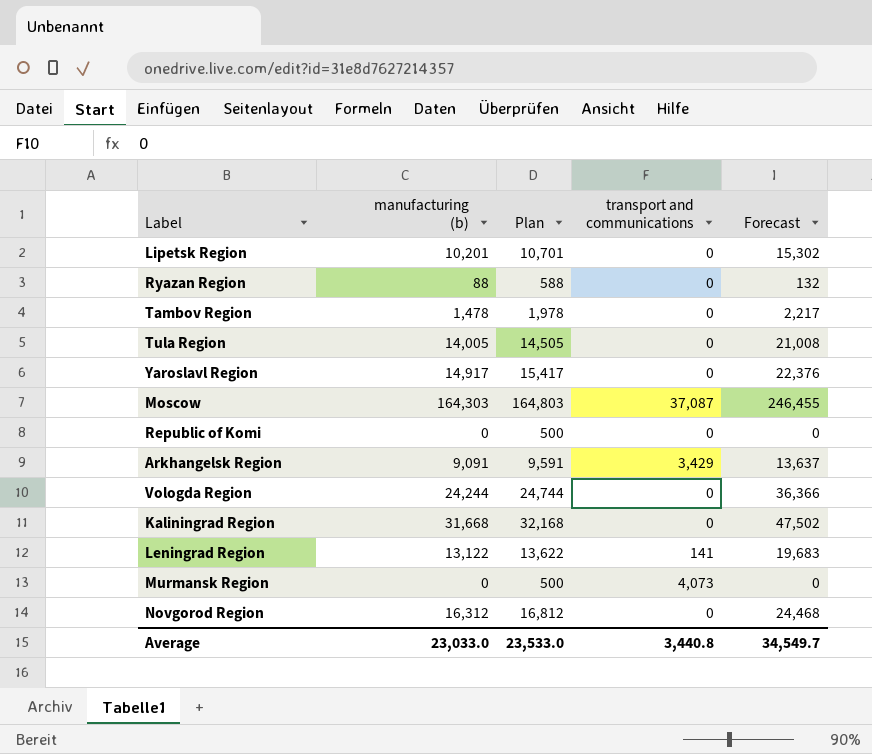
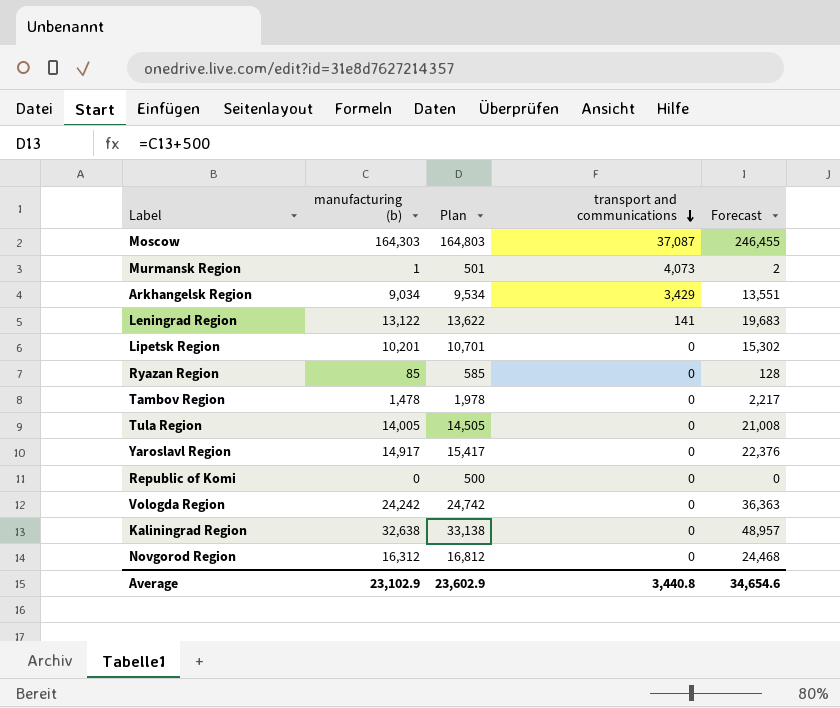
row order: none -> transport and communications descending
Murmansk Region | manufacturing (b): 0 -> 1
Murmansk Region | Plan: 500 -> 501
Murmansk Region | Forecast: 0 -> 2
Arkhangelsk Region | manufacturing (b): 9,091 -> 9,034
Arkhangelsk Region | Plan: 9,591 -> 9,534
Arkhangelsk Region | Forecast: 13,637 -> 13,551
Ryazan Region | manufacturing (b): 88 -> 85
Ryazan Region | Plan: 588 -> 585
Ryazan Region | Forecast: 132 -> 128
Vologda Region | manufacturing (b): 24,244 -> 24,242
Vologda Region | Plan: 24,744 -> 24,742
Vologda Region | Forecast: 36,366 -> 36,363
Kaliningrad Region | manufacturing (b): 31,668 -> 32,638
Kaliningrad Region | Plan: 32,168 -> 33,138
Kaliningrad Region | Forecast: 47,502 -> 48,957
Average | manufacturing (b): 23,033.0 -> 23,102.9
Average | Plan: 23,533.0 -> 23,602.9
Average | Forecast: 34,549.7 -> 34,654.6

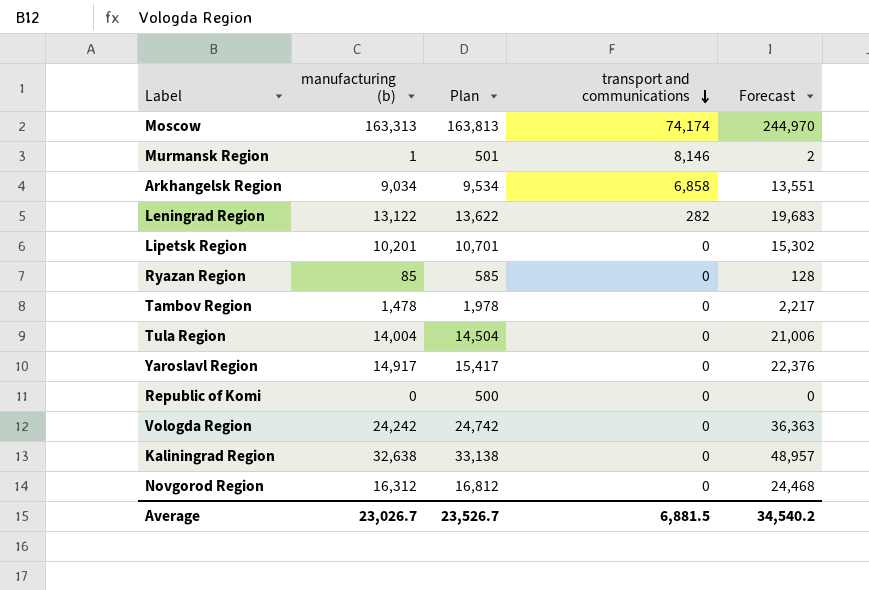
Moscow | manufacturing (b): 164,303 -> 163,313
Moscow | Plan: 164,803 -> 163,813
Moscow | transport and communications: 37,087 -> 74,174
Moscow | Forecast: 246,455 -> 244,970
Murmansk Region | transport and communications: 4,073 -> 8,146
Arkhangelsk Region | transport and communications: 3,429 -> 6,858
Leningrad Region | transport and communications: 141 -> 282
Tula Region | manufacturing (b): 14,005 -> 14,004
Tula Region | Plan: 14,505 -> 14,504
Tula Region | Forecast: 21,008 -> 21,006
Average | manufacturing (b): 23,102.9 -> 23,026.7
Average | Plan: 23,602.9 -> 23,526.7
Average | transport and communications: 3,440.8 -> 6,881.5
Average | Forecast: 34,654.6 -> 34,540.2

